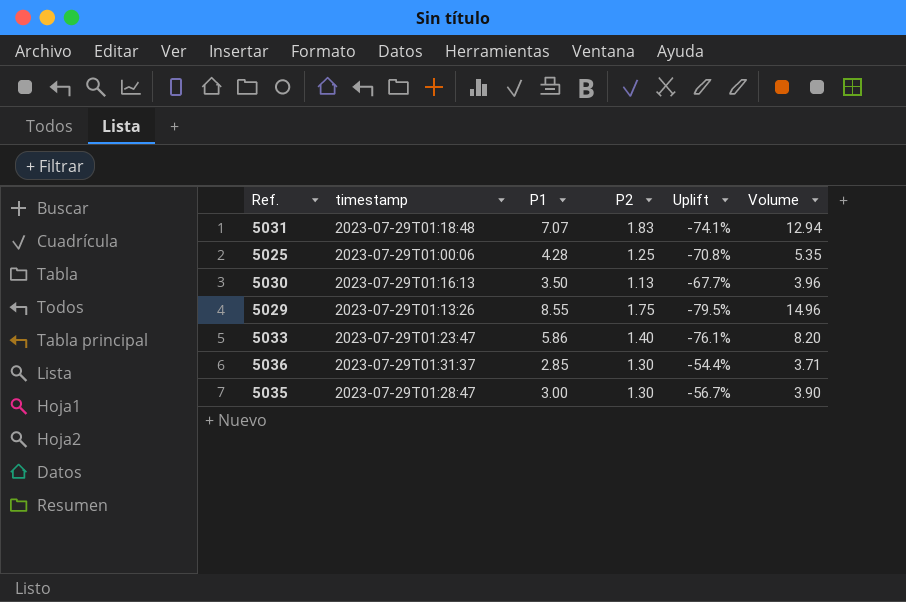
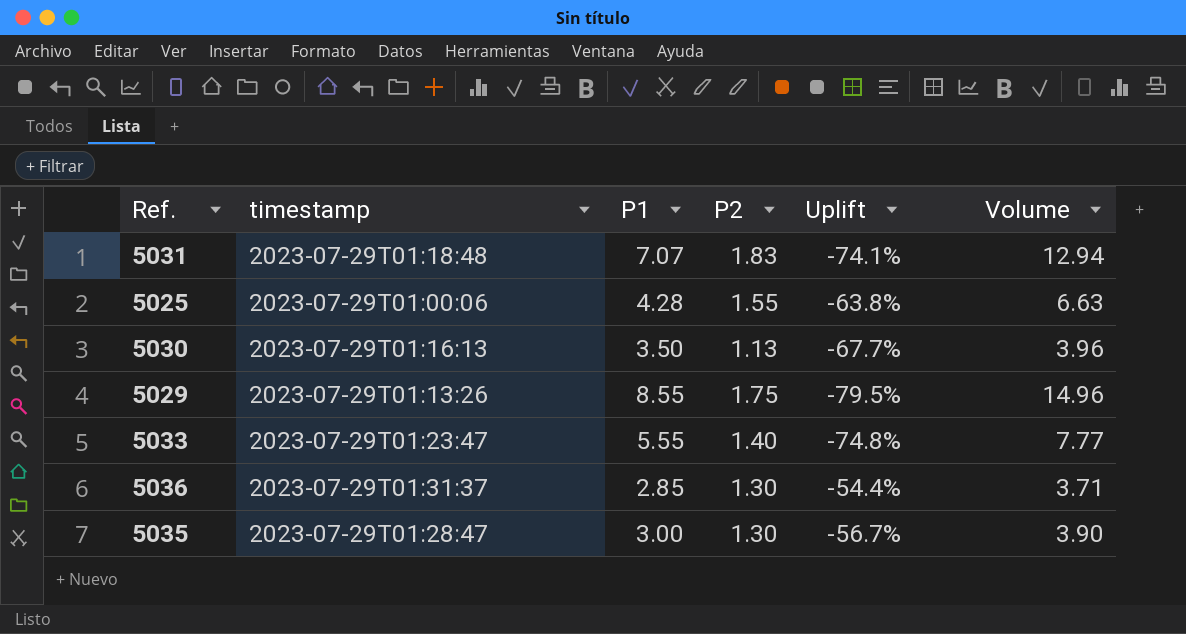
5025 | P2: 1.25 -> 1.55
5025 | Uplift: -70.8% -> -63.8%
5025 | Volume: 5.35 -> 6.63
5033 | P1: 5.86 -> 5.55
5033 | Uplift: -76.1% -> -74.8%
5033 | Volume: 8.20 -> 7.77

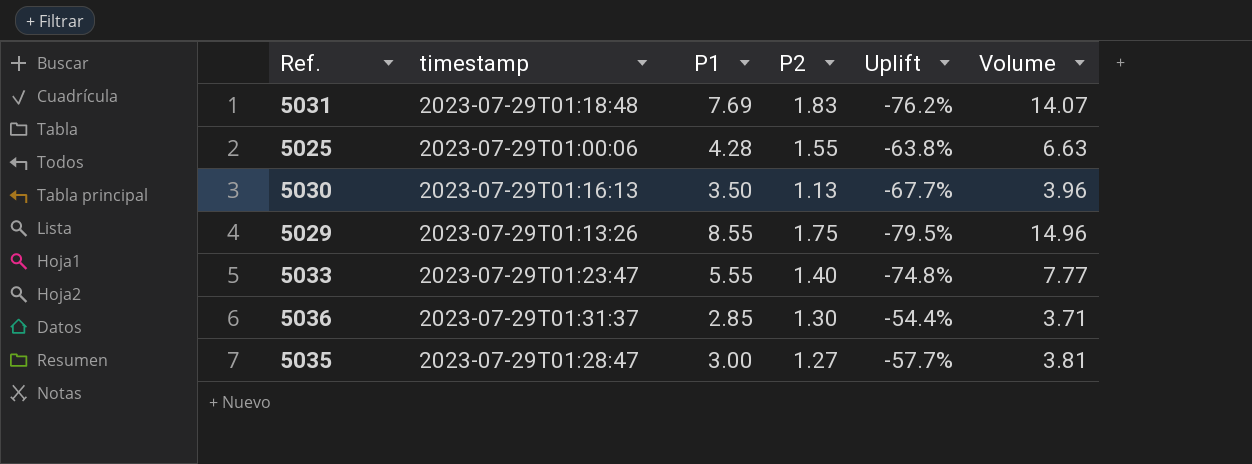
5031 | P1: 7.07 -> 7.69
5031 | Uplift: -74.1% -> -76.2%
5031 | Volume: 12.94 -> 14.07
5035 | P2: 1.30 -> 1.27
5035 | Uplift: -56.7% -> -57.7%
5035 | Volume: 3.90 -> 3.81

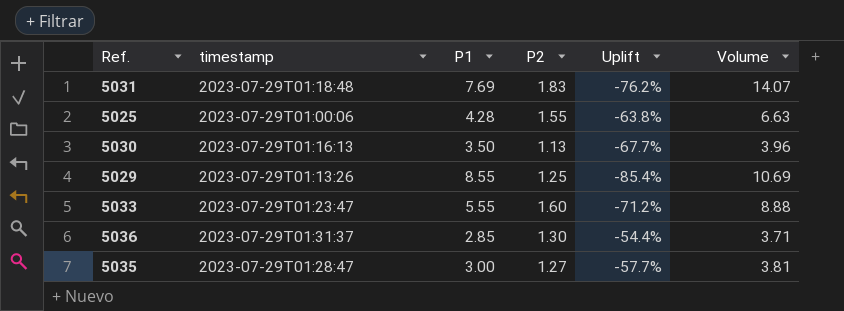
5029 | P2: 1.75 -> 1.25
5029 | Uplift: -79.5% -> -85.4%
5029 | Volume: 14.96 -> 10.69
5033 | P2: 1.40 -> 1.60
5033 | Uplift: -74.8% -> -71.2%
5033 | Volume: 7.77 -> 8.88

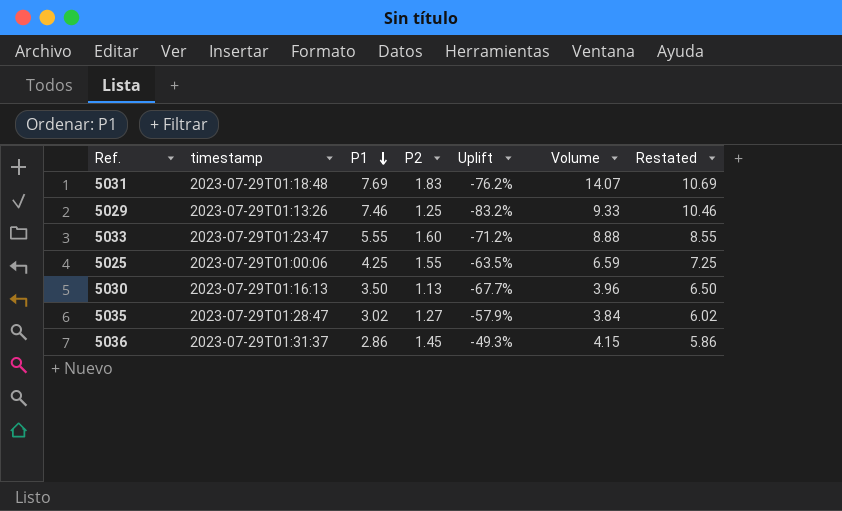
row order: none -> P1 descending
column Restated | formula: none -> [P1] + 3
5029 | P1: 8.55 -> 7.46
5029 | Uplift: -85.4% -> -83.2%
5029 | Volume: 10.69 -> 9.33
5025 | P1: 4.28 -> 4.25
5025 | Uplift: -63.8% -> -63.5%
5025 | Volume: 6.63 -> 6.59
5035 | P1: 3.00 -> 3.02
5035 | Uplift: -57.7% -> -57.9%
5035 | Volume: 3.81 -> 3.84
5036 | P1: 2.85 -> 2.86
5036 | P2: 1.30 -> 1.45
5036 | Uplift: -54.4% -> -49.3%
5036 | Volume: 3.71 -> 4.15

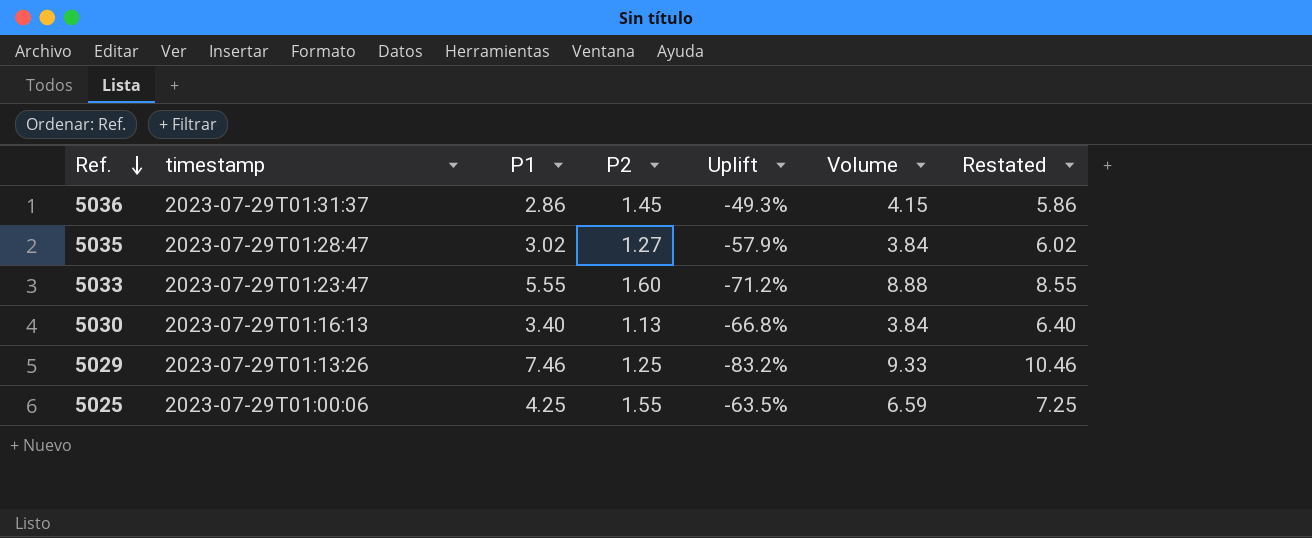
row order: P1 descending -> Ref. descending
row 5031: 2023-07-29T01:18:48 | 7.69 | 1.83 | -76.2% | 14.07 | 10.69 -> none
5030 | P1: 3.50 -> 3.40
5030 | Uplift: -67.7% -> -66.8%
5030 | Volume: 3.96 -> 3.84
5030 | Restated: 6.50 -> 6.40

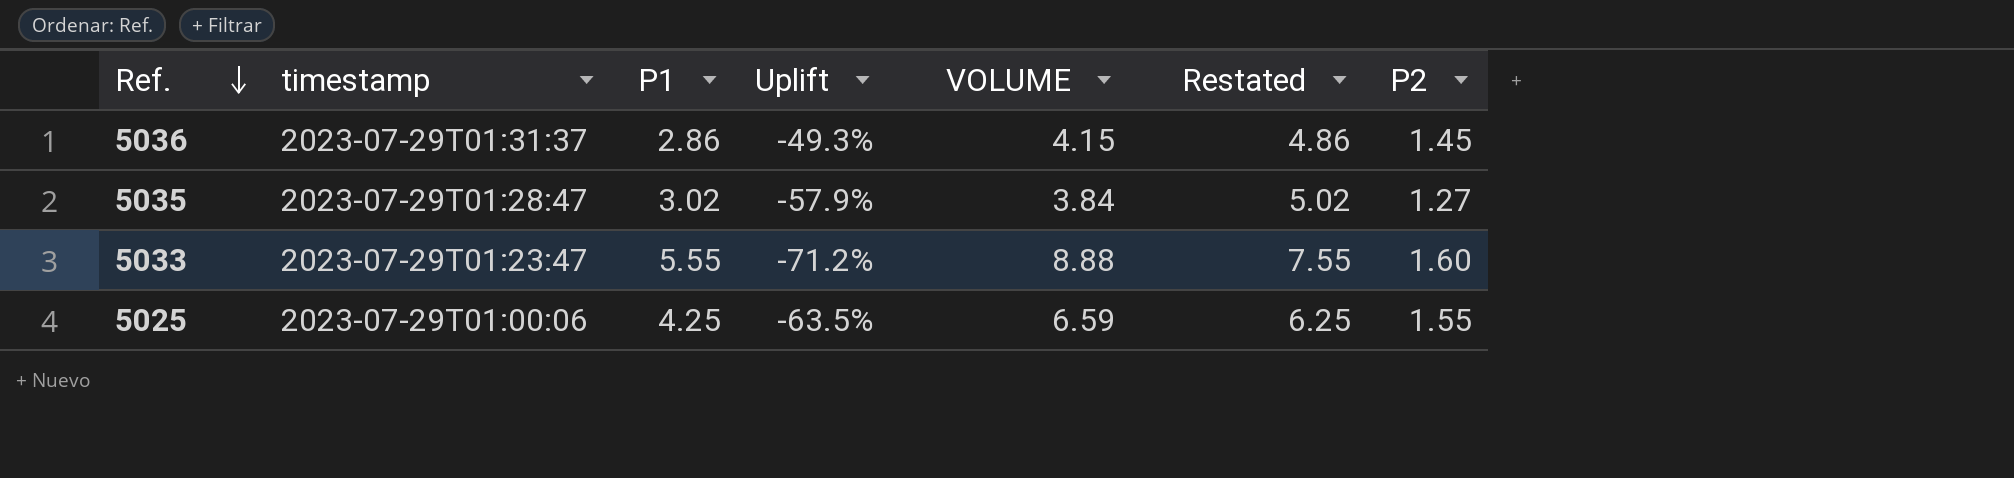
column name: Volume -> VOLUME
column Restated | formula: [P1] + 3 -> [P1] + 2
column P2 | position: 4 -> 7
row 5030: 2023-07-29T01:16:13 | 3.40 | 1.13 | -66.8% | 3.84 | 6.40 -> none
row 5029: 2023-07-29T01:13:26 | 7.46 | 1.25 | -83.2% | 9.33 | 10.46 -> none

